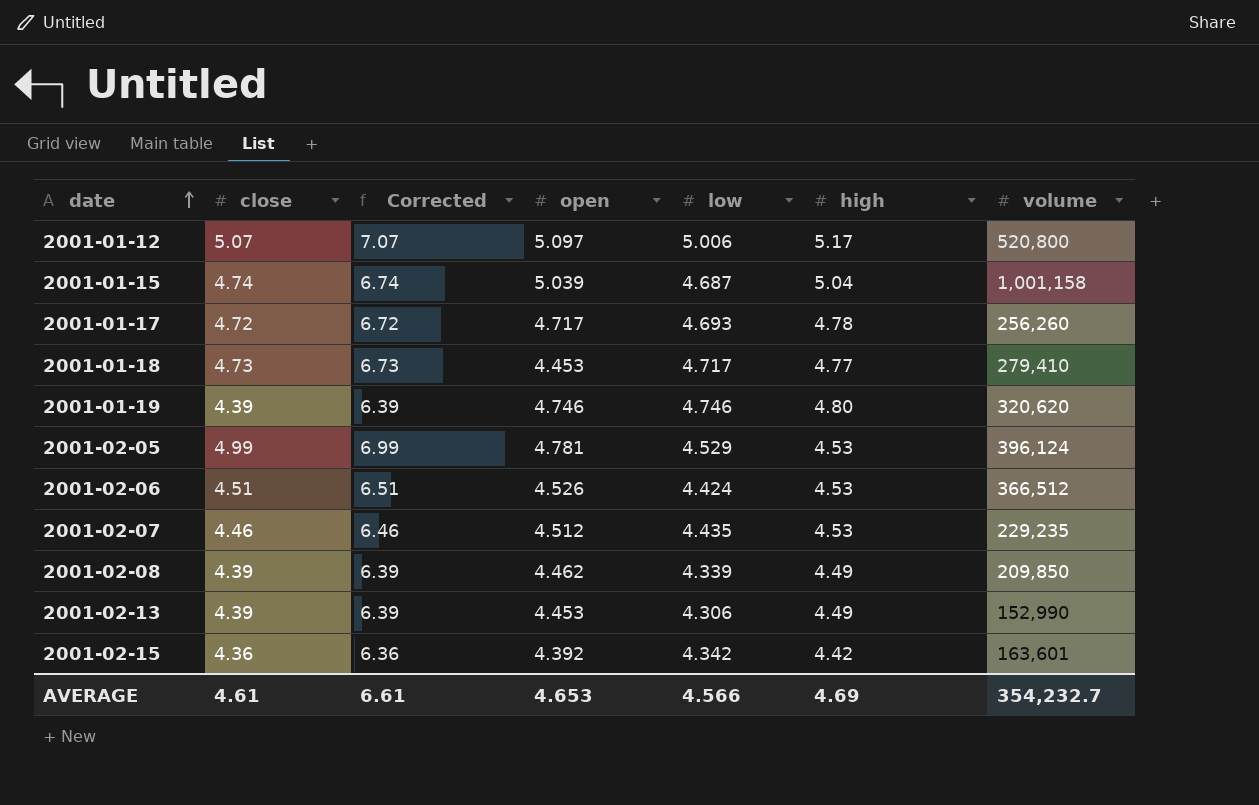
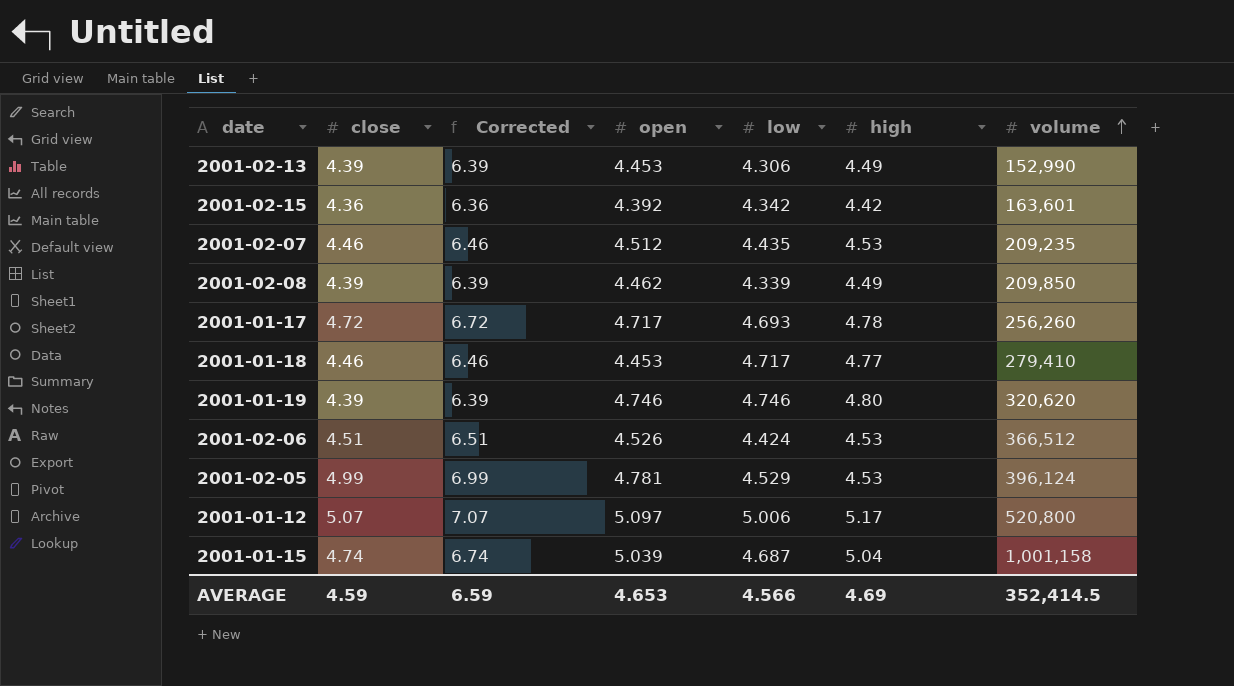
row order: date ascending -> volume ascending
2001-02-07 | volume: 229,235 -> 209,235
2001-01-18 | close: 4.73 -> 4.46
2001-01-18 | Corrected: 6.73 -> 6.46
AVERAGE | close: 4.61 -> 4.59
AVERAGE | Corrected: 6.61 -> 6.59
AVERAGE | volume: 354,232.7 -> 352,414.5

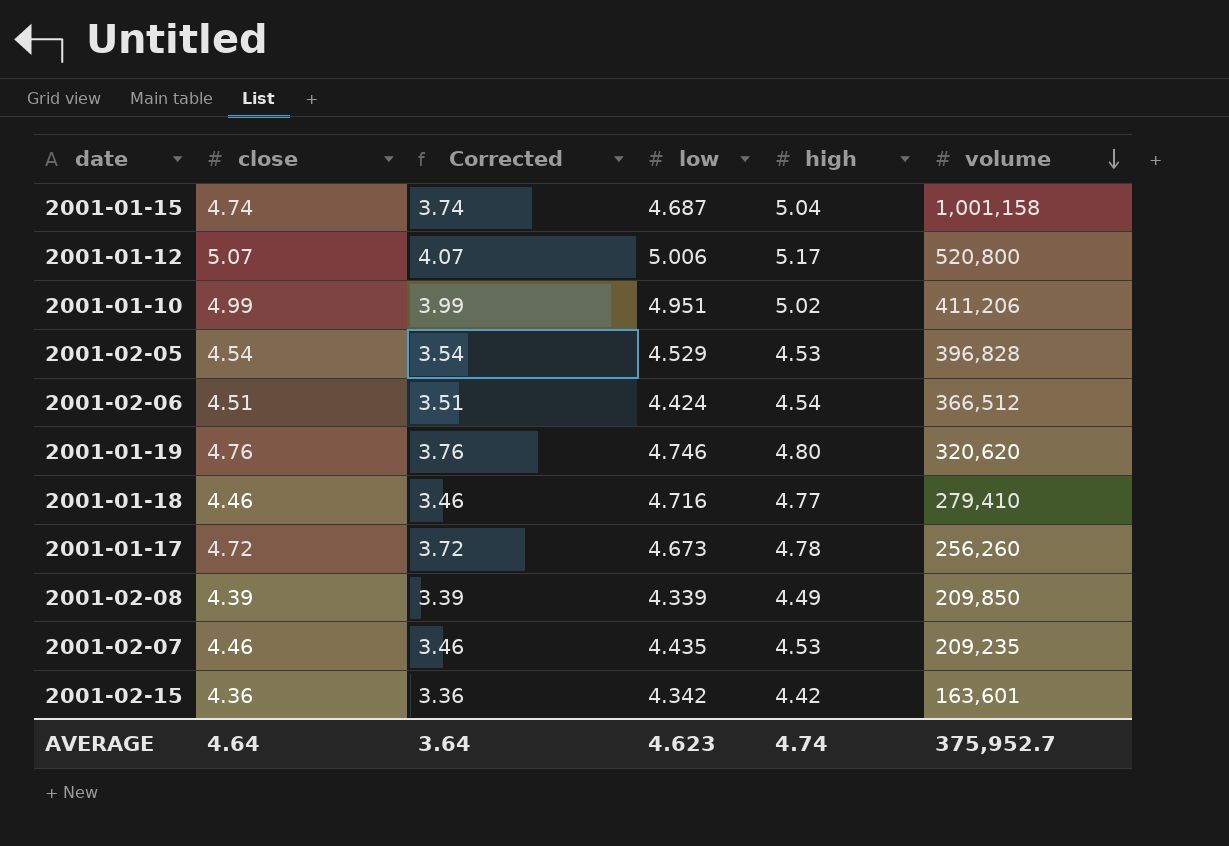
row order: volume ascending -> volume descending
column open | position: 4 -> none
column Corrected | formula: [close] + 2 -> [close] - 1
row 2001-02-13: 4.39 | 6.39 | 4.453 | 4.306 | 4.49 | 152,990 -> none
row 2001-01-10: none -> 4.99 | 3.99 | 4.951 | 5.02 | 411,206
2001-02-05 | close: 4.99 -> 4.54
2001-02-05 | volume: 396,124 -> 396,828
2001-02-06 | high: 4.53 -> 4.54
2001-01-19 | close: 4.39 -> 4.76
2001-01-18 | low: 4.717 -> 4.716
2001-01-17 | low: 4.693 -> 4.673
AVERAGE | close: 4.59 -> 4.64
AVERAGE | Corrected: 6.59 -> 3.64
AVERAGE | low: 4.566 -> 4.623
AVERAGE | high: 4.69 -> 4.74
AVERAGE | volume: 352,414.5 -> 375,952.7

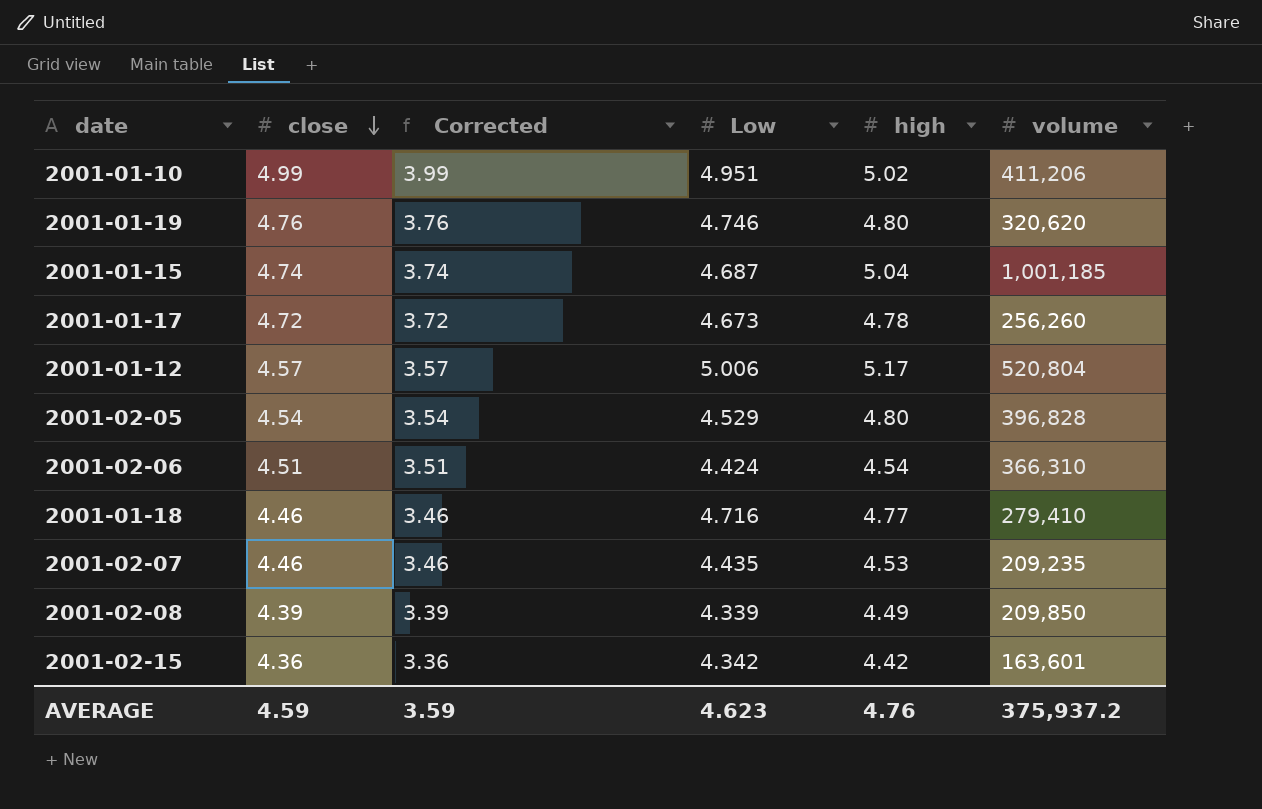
row order: volume descending -> close descending
column name: low -> Low
2001-01-15 | volume: 1,001,158 -> 1,001,185
2001-01-12 | close: 5.07 -> 4.57
2001-01-12 | Corrected: 4.07 -> 3.57
2001-01-12 | volume: 520,800 -> 520,804
2001-02-05 | high: 4.53 -> 4.80
2001-02-06 | volume: 366,512 -> 366,310
AVERAGE | close: 4.64 -> 4.59
AVERAGE | Corrected: 3.64 -> 3.59
AVERAGE | high: 4.74 -> 4.76
AVERAGE | volume: 375,952.7 -> 375,937.2

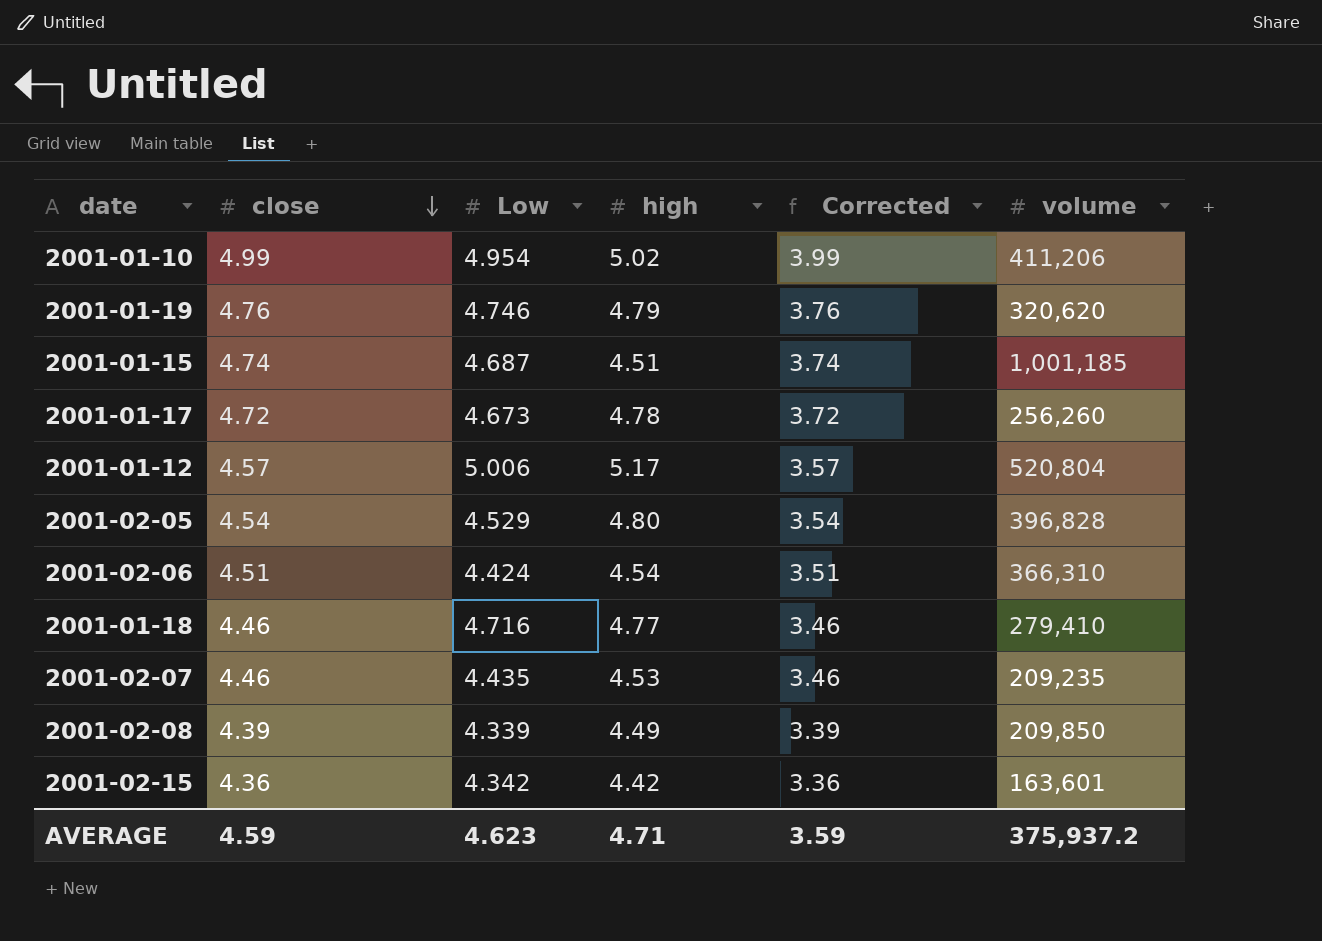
column Corrected | position: 3 -> 5
2001-01-10 | Low: 4.951 -> 4.954
2001-01-19 | high: 4.80 -> 4.79
2001-01-15 | high: 5.04 -> 4.51
AVERAGE | high: 4.76 -> 4.71

